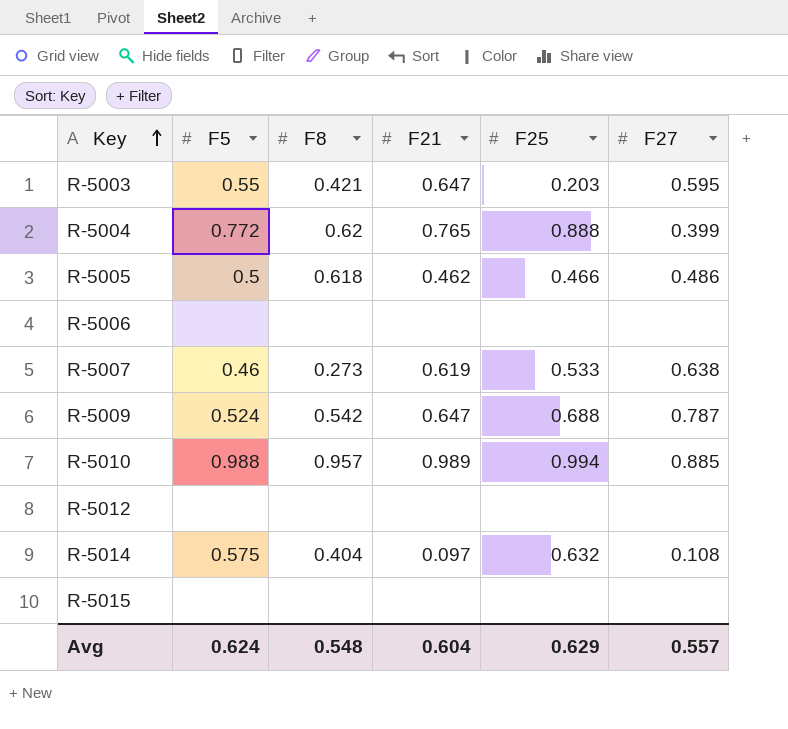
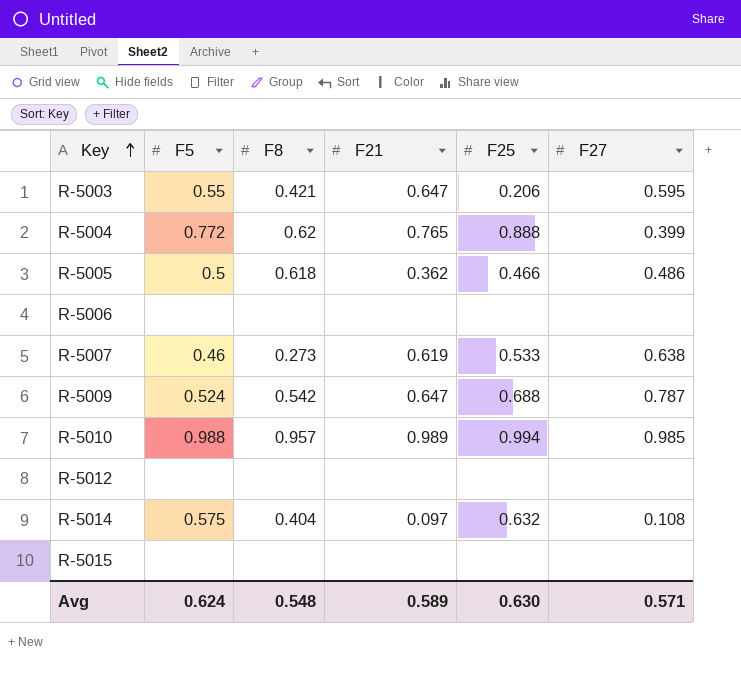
R-5003 | F25: 0.203 -> 0.206
R-5005 | F21: 0.462 -> 0.362
R-5010 | F27: 0.885 -> 0.985
Avg | F21: 0.604 -> 0.589
Avg | F25: 0.629 -> 0.630
Avg | F27: 0.557 -> 0.571

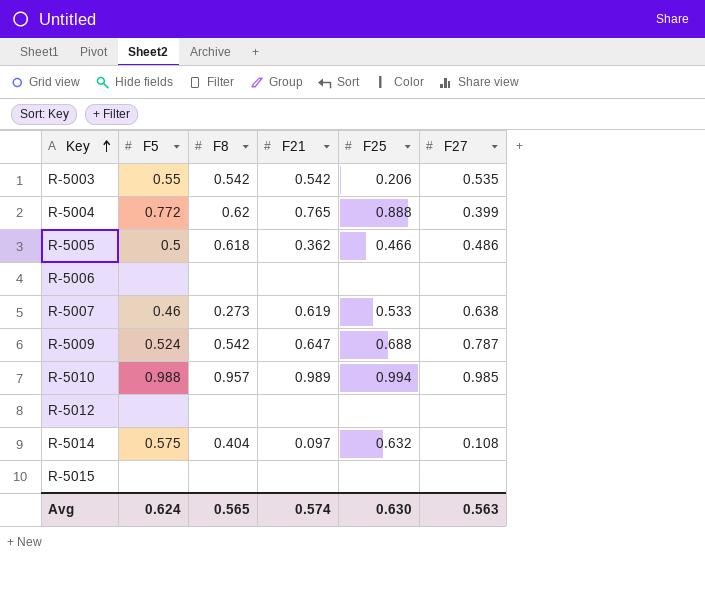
R-5003 | F8: 0.421 -> 0.542
R-5003 | F21: 0.647 -> 0.542
R-5003 | F27: 0.595 -> 0.535
Avg | F8: 0.548 -> 0.565
Avg | F21: 0.589 -> 0.574
Avg | F27: 0.571 -> 0.563

